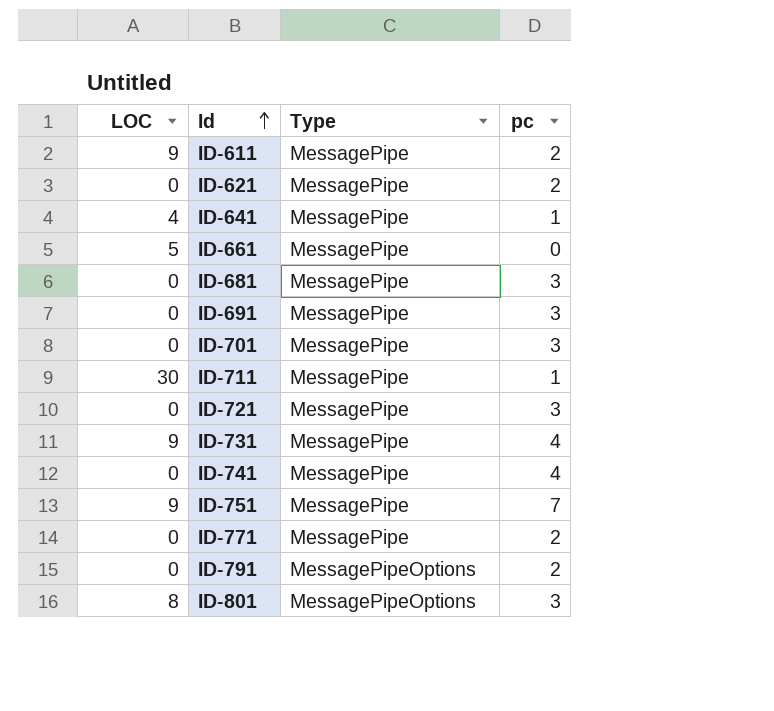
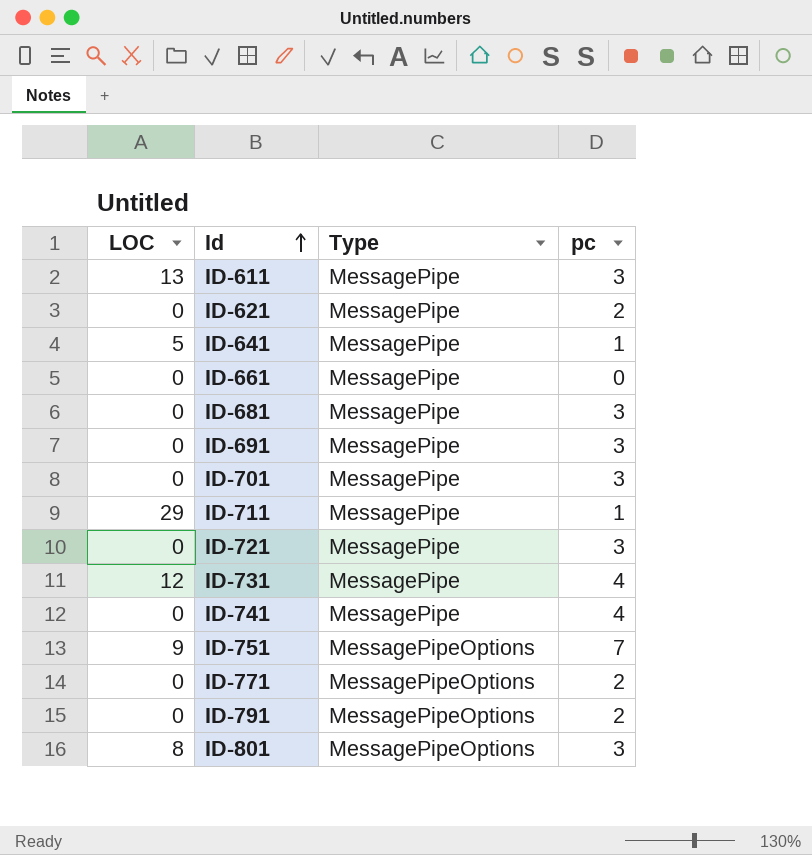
ID-611 | LOC: 9 -> 13
ID-611 | pc: 2 -> 3
ID-641 | LOC: 4 -> 5
ID-661 | LOC: 5 -> 0
ID-711 | LOC: 30 -> 29
ID-731 | LOC: 9 -> 12
ID-751 | Type: MessagePipe -> MessagePipeOptions
ID-771 | Type: MessagePipe -> MessagePipeOptions

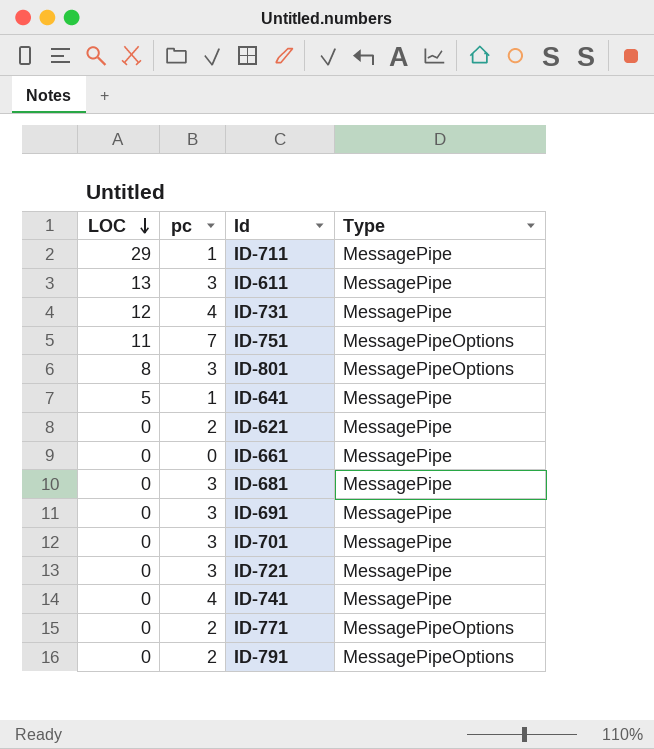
row order: Id ascending -> LOC descending
column pc | position: 4 -> 2
ID-751 | LOC: 9 -> 11

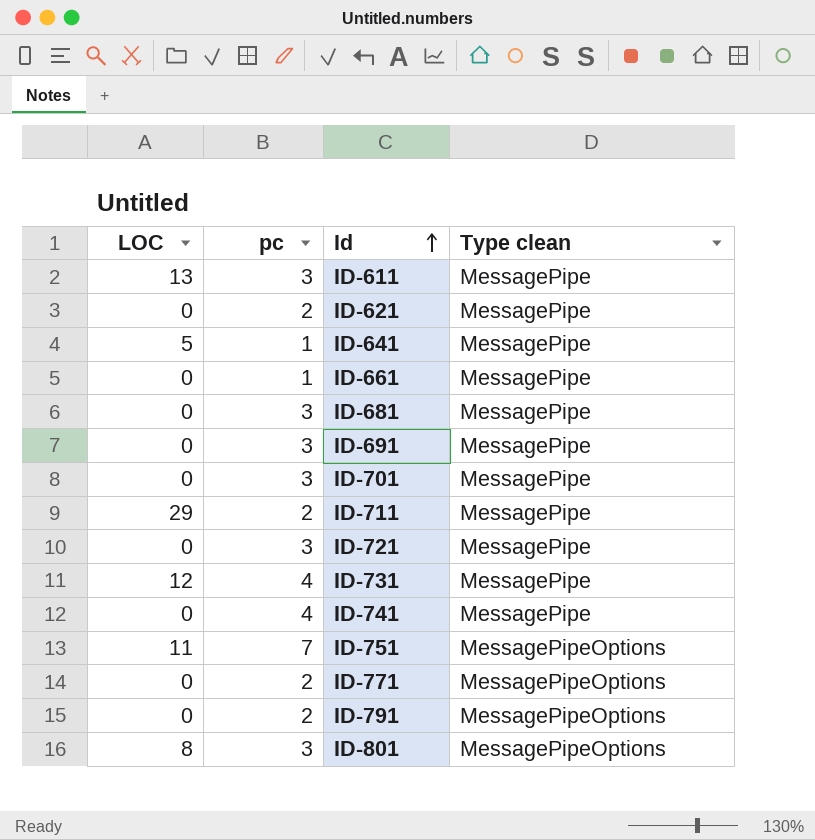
row order: LOC descending -> Id ascending
column name: Type -> Type clean
ID-661 | pc: 0 -> 1
ID-711 | pc: 1 -> 2

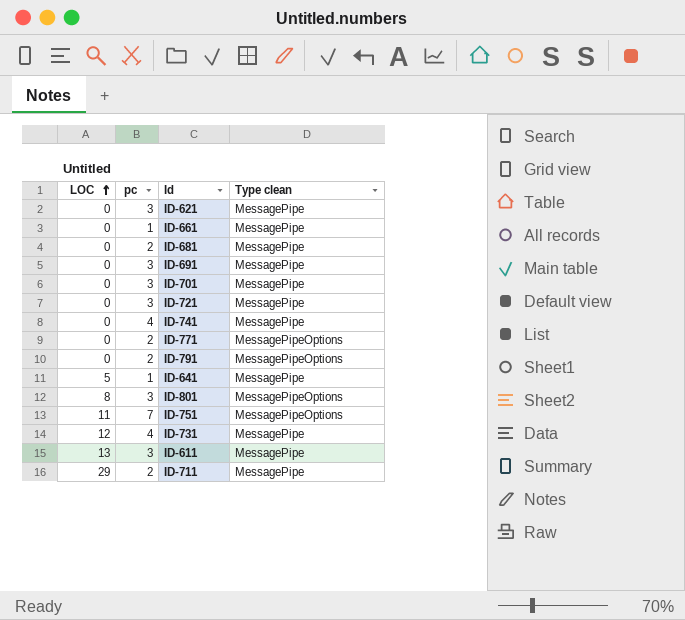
row order: Id ascending -> LOC ascending
ID-621 | pc: 2 -> 3
ID-681 | pc: 3 -> 2

